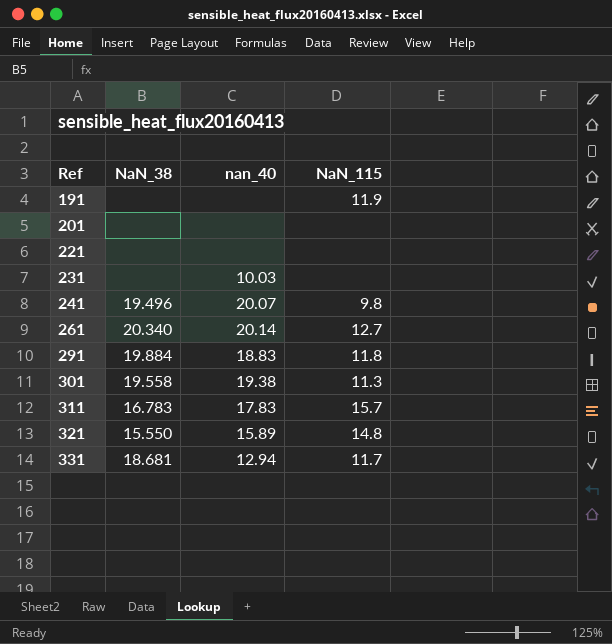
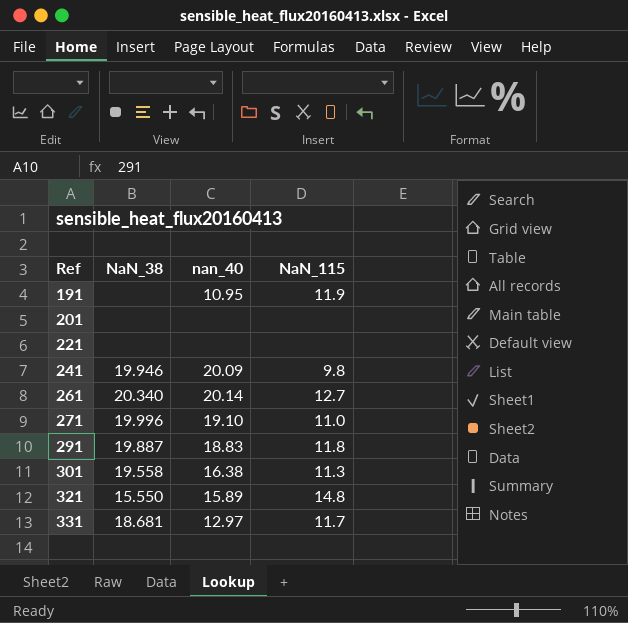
row 231: none | 10.03 | none -> none
row 311: 16.783 | 17.83 | 15.7 -> none
191 | nan_40: none -> 10.95
241 | NaN_38: 19.496 -> 19.946
241 | nan_40: 20.07 -> 20.09
row 271: none -> 19.996 | 19.10 | 11.0
291 | NaN_38: 19.884 -> 19.887
301 | nan_40: 19.38 -> 16.38
331 | nan_40: 12.94 -> 12.97

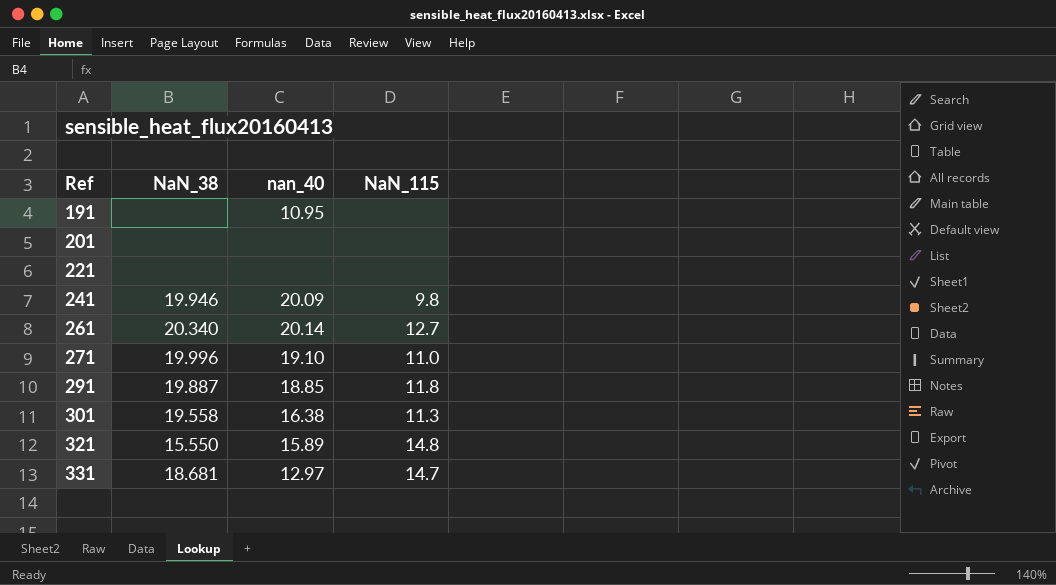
191 | NaN_115: 11.9 -> none
291 | nan_40: 18.83 -> 18.85
331 | NaN_115: 11.7 -> 14.7

